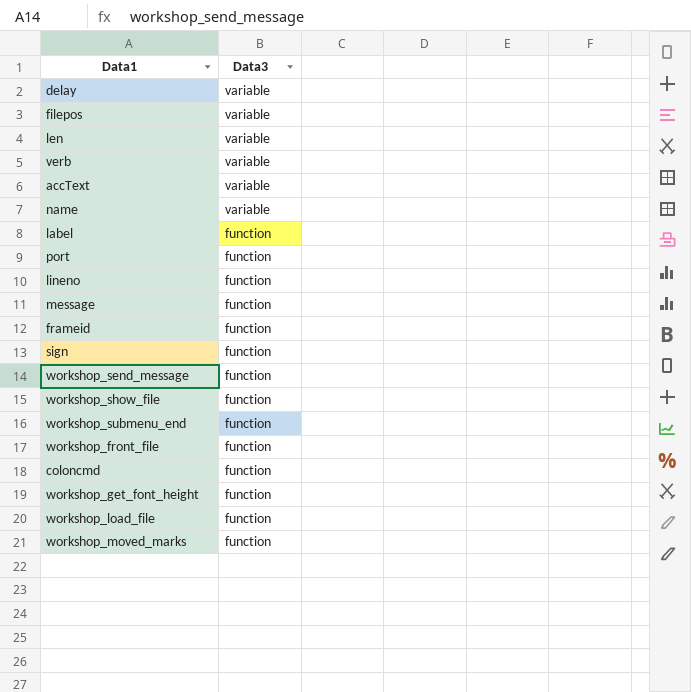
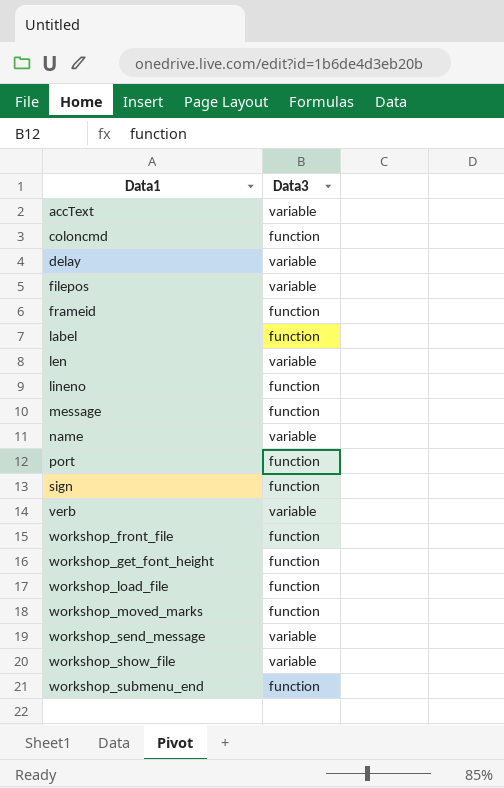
row order: Data3 descending -> Data1 ascending
workshop_send_message | Data3: function -> variable
workshop_show_file | Data3: function -> variable

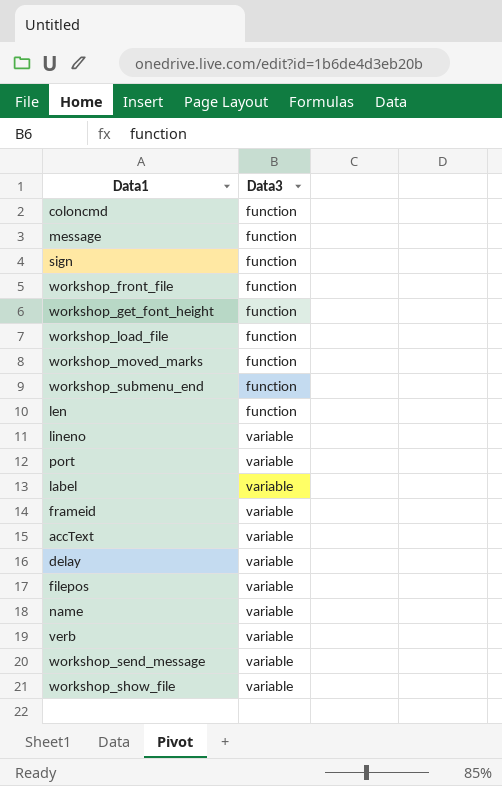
row order: Data1 ascending -> Data3 ascending
len | Data3: variable -> function
lineno | Data3: function -> variable
port | Data3: function -> variable
label | Data3: function -> variable
frameid | Data3: function -> variable

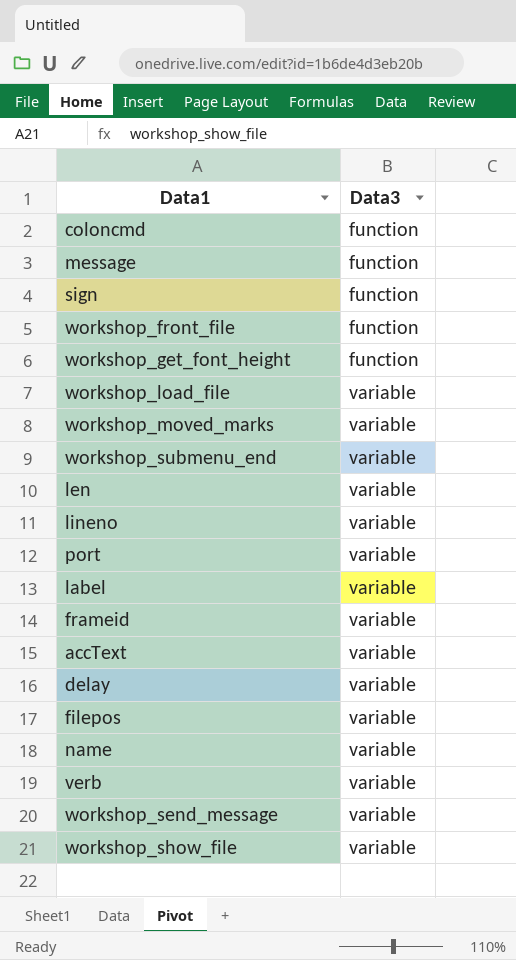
workshop_load_file | Data3: function -> variable
workshop_moved_marks | Data3: function -> variable
workshop_submenu_end | Data3: function -> variable
len | Data3: function -> variable

